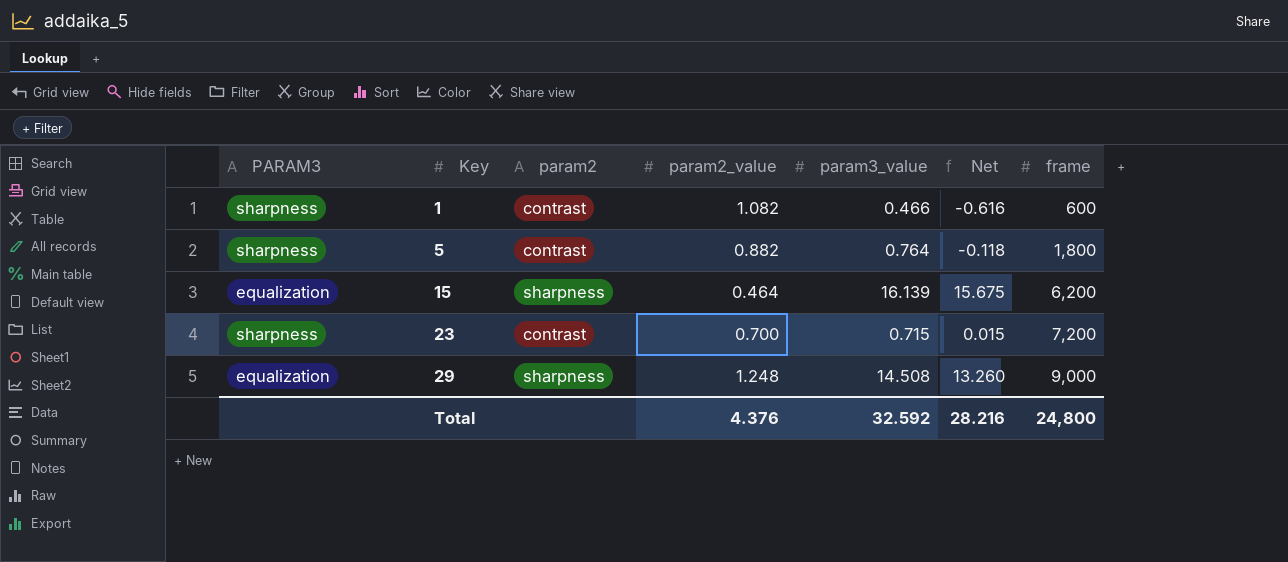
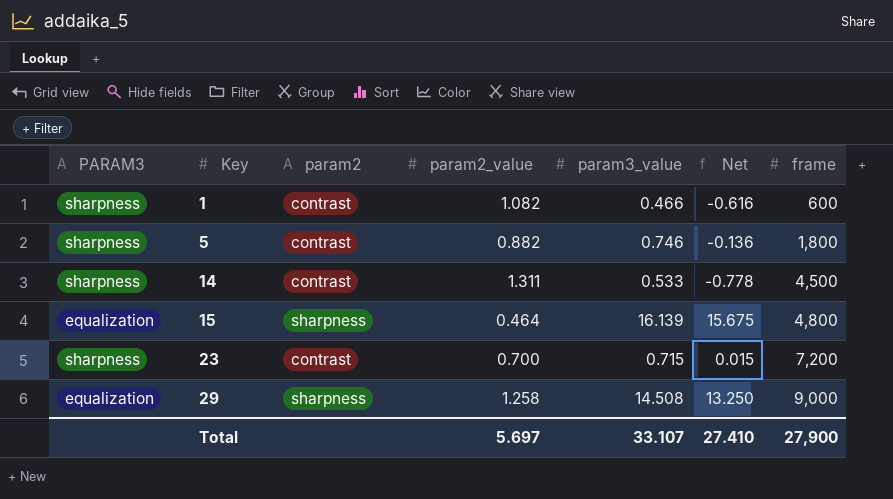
5 | param3_value: 0.764 -> 0.746
5 | Net: -0.118 -> -0.136
row 14: none -> sharpness | contrast | 1.311 | 0.533 | -0.778 | 4,500
15 | frame: 6,200 -> 4,800
29 | param2_value: 1.248 -> 1.258
29 | Net: 13.260 -> 13.250
Total | param2_value: 4.376 -> 5.697
Total | param3_value: 32.592 -> 33.107
Total | Net: 28.216 -> 27.410
Total | frame: 24,800 -> 27,900

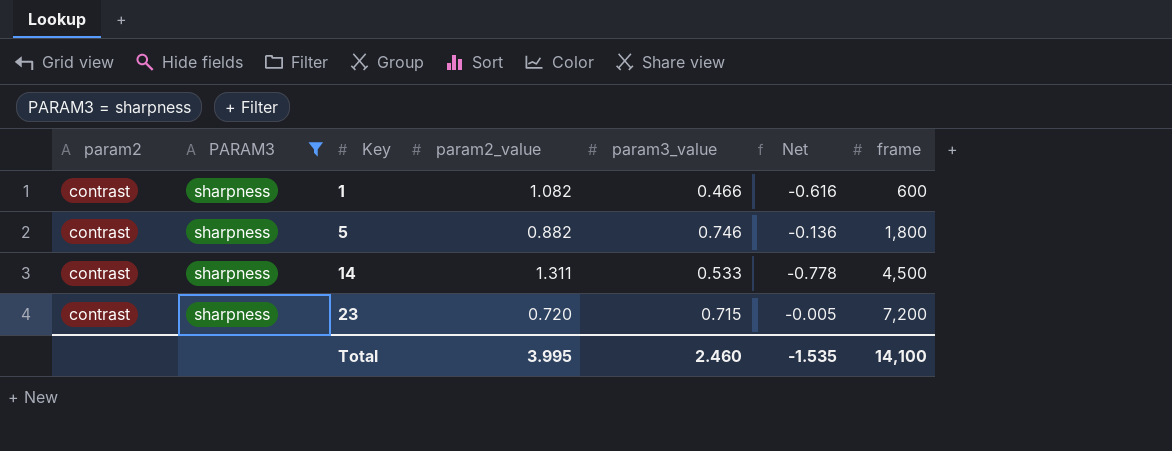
filter: none -> PARAM3 = sharpness
column param2 | position: 3 -> 1
23 | param2_value: 0.700 -> 0.720
23 | Net: 0.015 -> -0.005
Total | param2_value: 5.697 -> 3.995
Total | param3_value: 33.107 -> 2.460
Total | Net: 27.410 -> -1.535
Total | frame: 27,900 -> 14,100

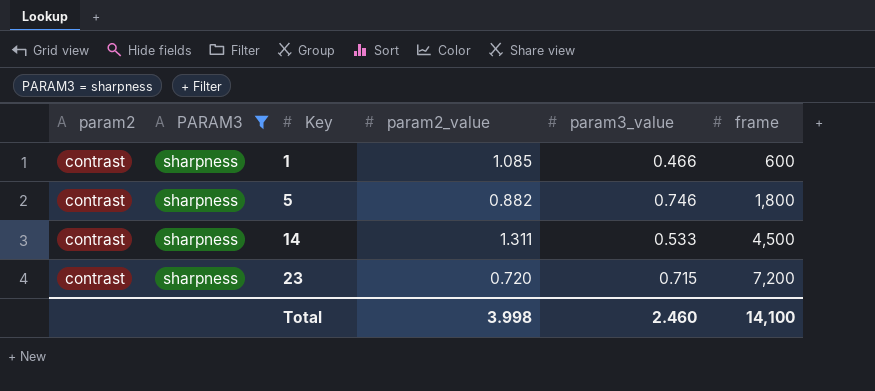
column Net | formula: [param3_value] - [param2_value] -> none
1 | param2_value: 1.082 -> 1.085
Total | param2_value: 3.995 -> 3.998

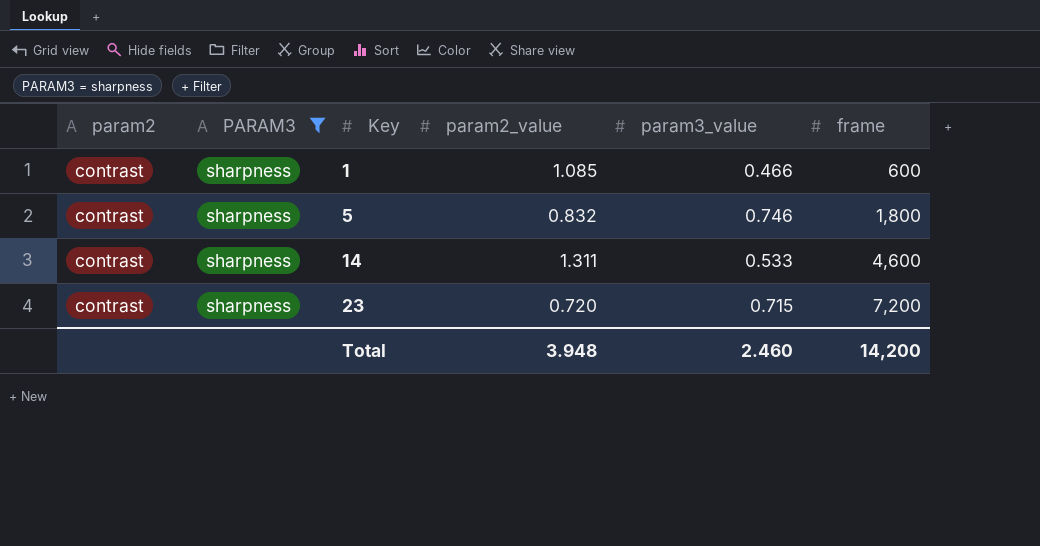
5 | param2_value: 0.882 -> 0.832
14 | frame: 4,500 -> 4,600
Total | param2_value: 3.998 -> 3.948
Total | frame: 14,100 -> 14,200

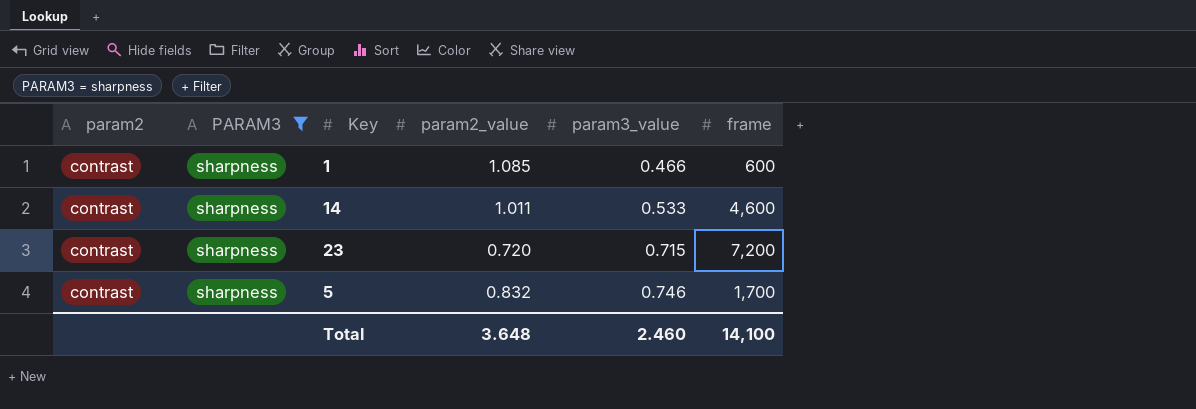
row order: Key ascending -> param3_value ascending
14 | param2_value: 1.311 -> 1.011
5 | frame: 1,800 -> 1,700
Total | param2_value: 3.948 -> 3.648
Total | frame: 14,200 -> 14,100

